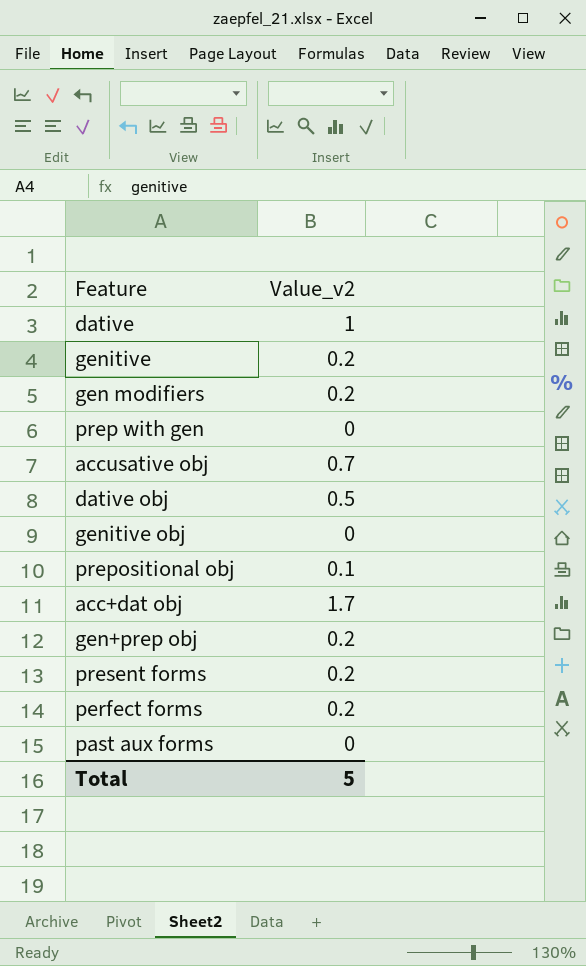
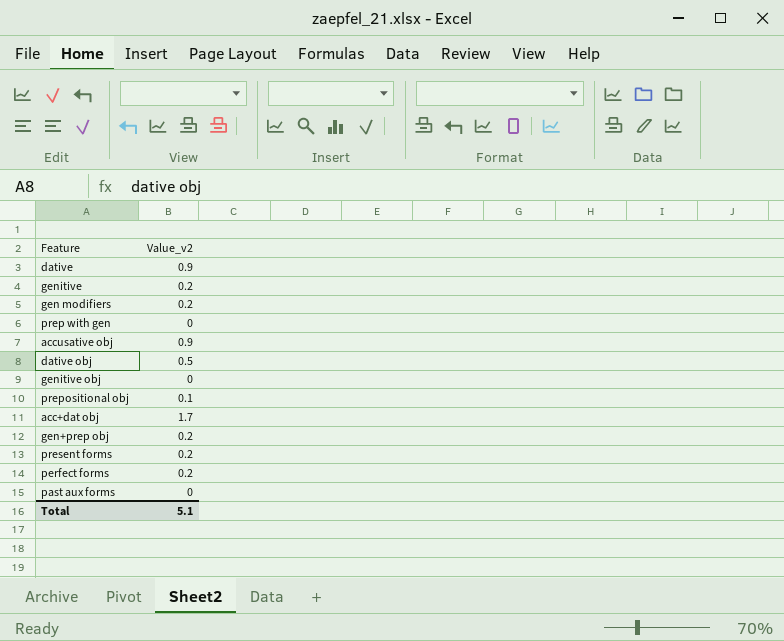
dative | Value_v2: 1 -> 0.9
accusative obj | Value_v2: 0.7 -> 0.9
Total | Value_v2: 5 -> 5.1

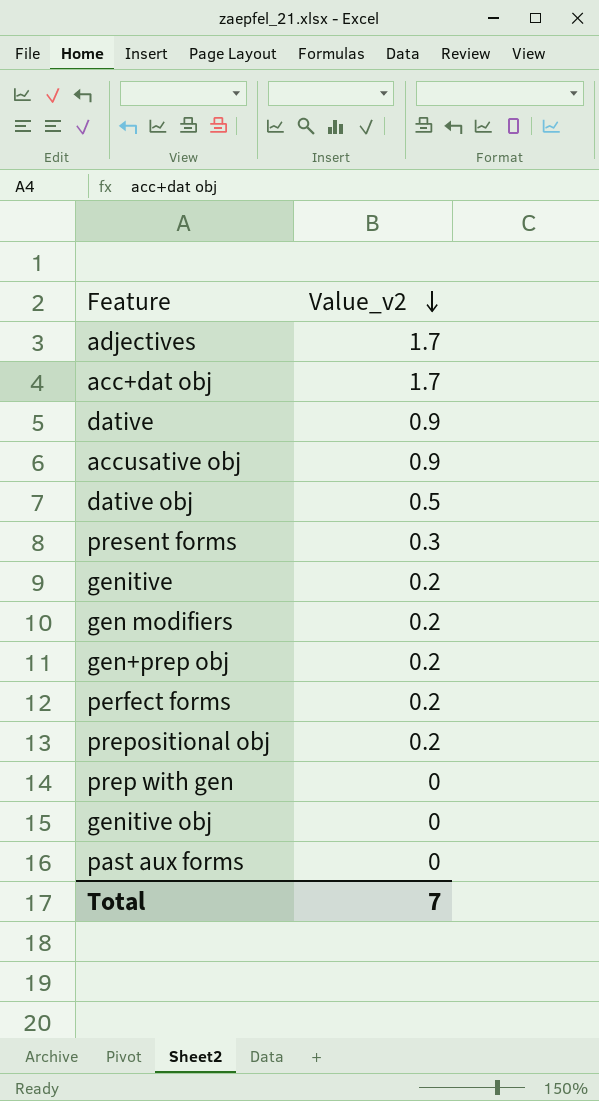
row order: none -> Value_v2 descending
row adjectives: none -> 1.7
present forms | Value_v2: 0.2 -> 0.3
prepositional obj | Value_v2: 0.1 -> 0.2
Total | Value_v2: 5.1 -> 7

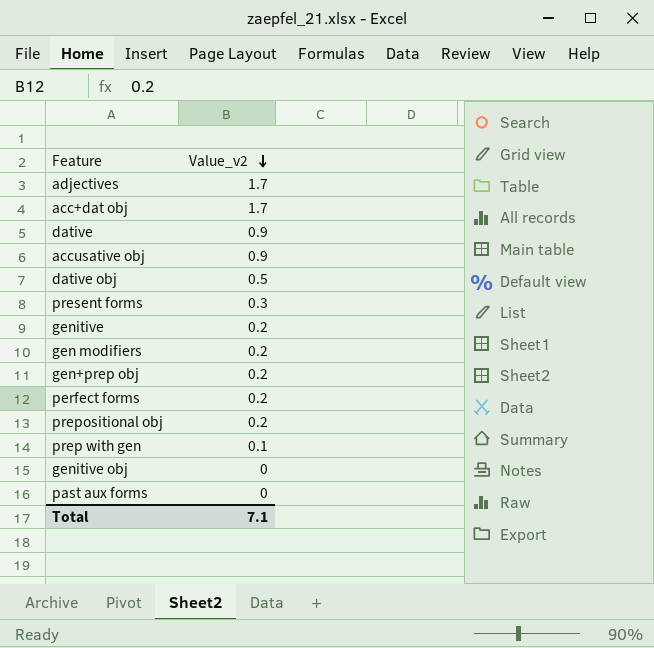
prep with gen | Value_v2: 0 -> 0.1
Total | Value_v2: 7 -> 7.1

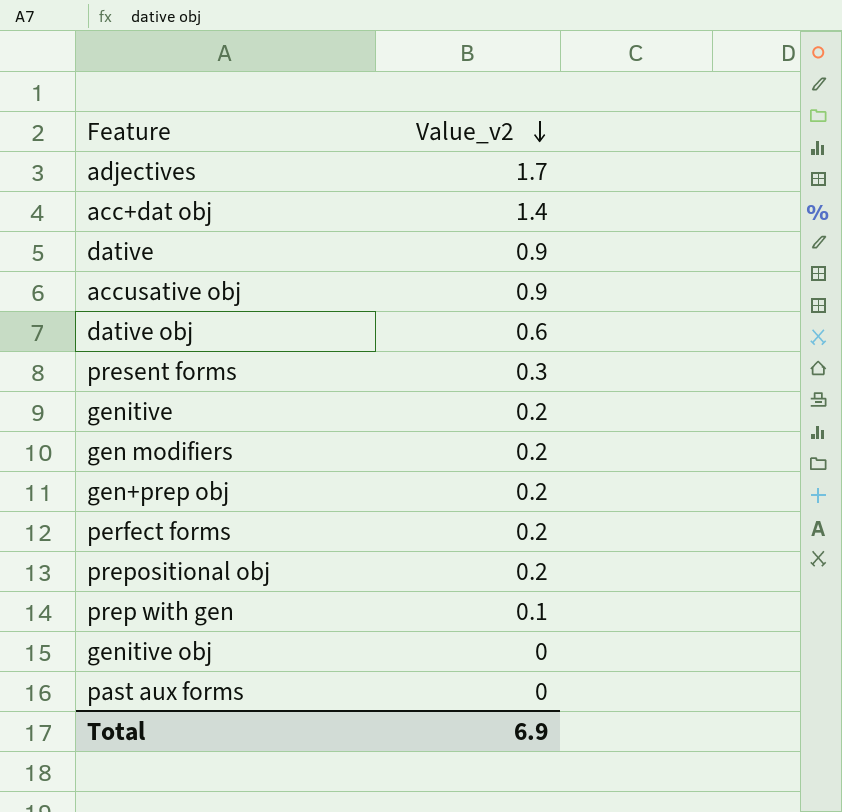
acc+dat obj | Value_v2: 1.7 -> 1.4
dative obj | Value_v2: 0.5 -> 0.6
Total | Value_v2: 7.1 -> 6.9

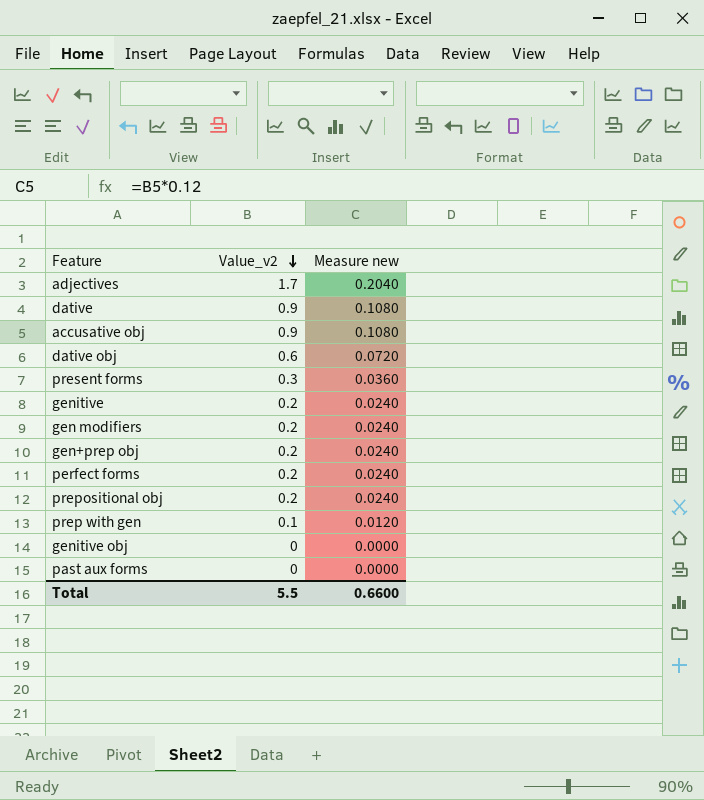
column Measure new | formula: none -> [Value_v2] * 0.12
row acc+dat obj: 1.4 -> none
Total | Value_v2: 6.9 -> 5.5

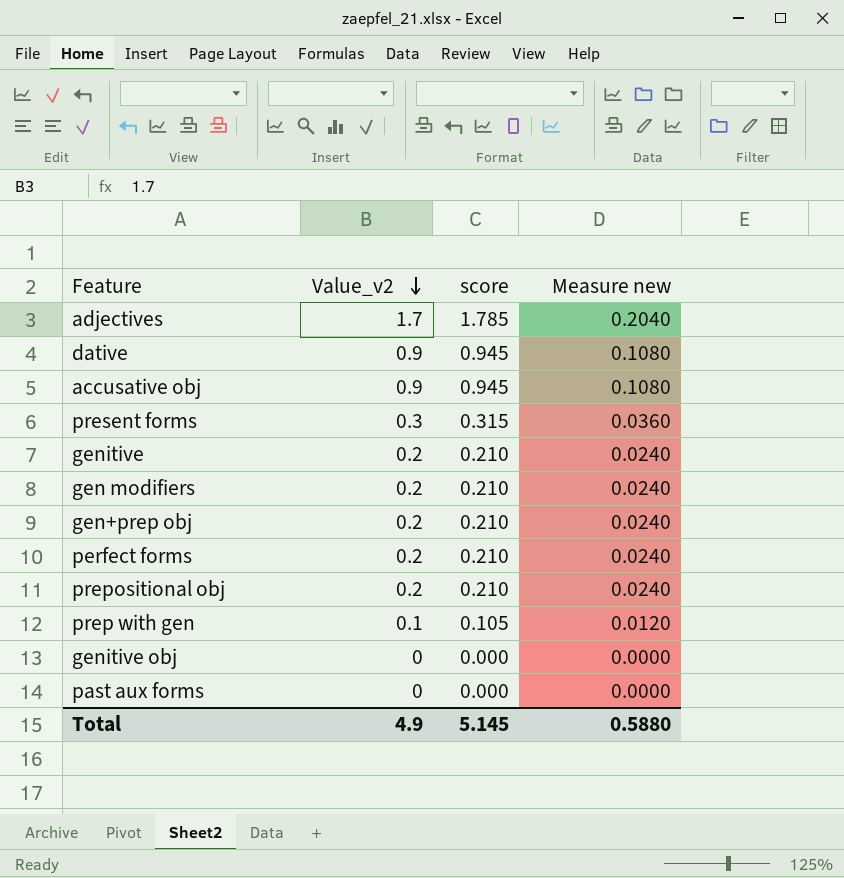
column score | formula: none -> [Value_v2] * 1.05
row dative obj: 0.6 | 0.0720 -> none
Total | Value_v2: 5.5 -> 4.9
Total | Measure new: 0.6600 -> 0.5880

